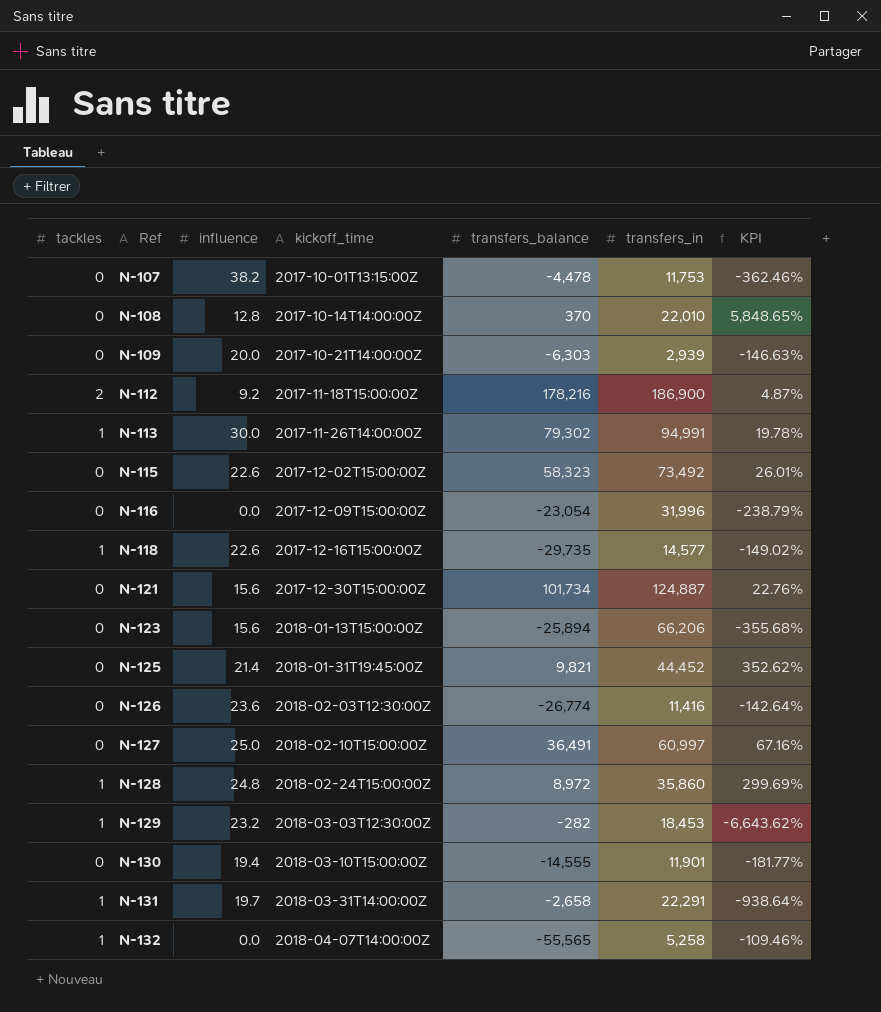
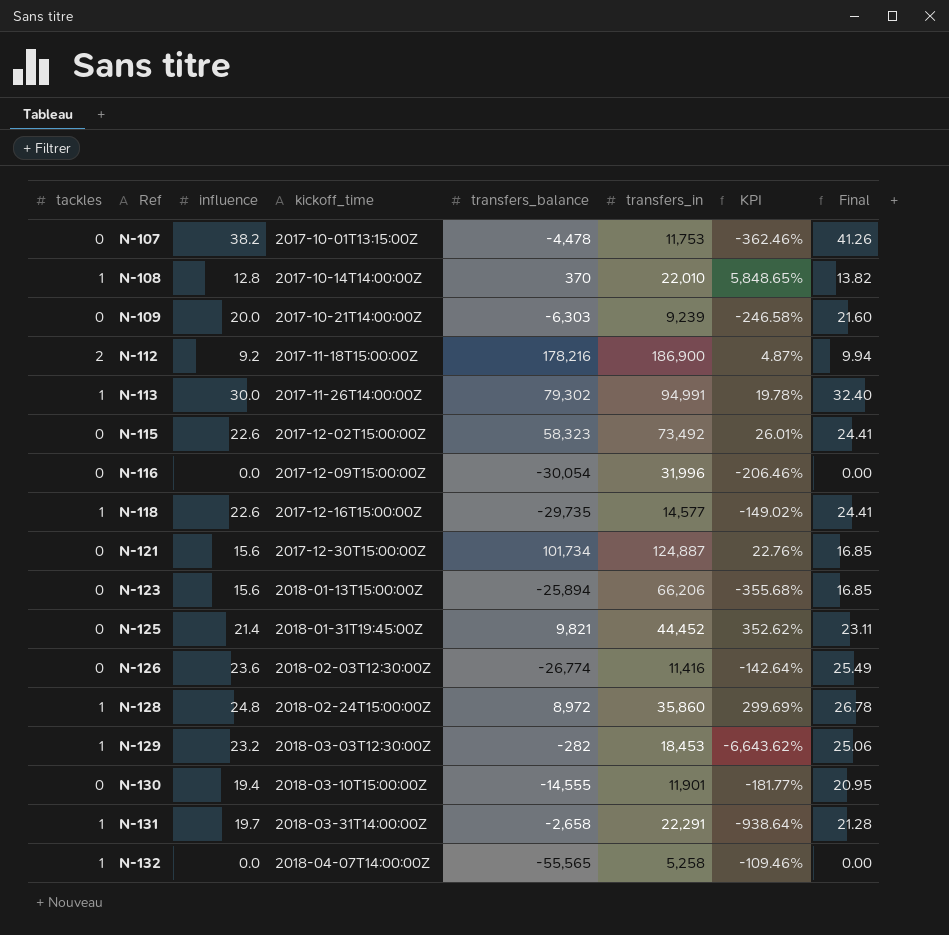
column Final | formula: none -> [influence] * 1.08
row N-127: 0 | 25.0 | 2018-02-10T15:00:00Z | 36,491 | 60,997 | 67.16% -> none
N-108 | tackles: 0 -> 1
N-109 | transfers_in: 2,939 -> 9,239
N-109 | KPI: -146.63% -> -246.58%
N-116 | transfers_balance: -23,054 -> -30,054
N-116 | KPI: -238.79% -> -206.46%

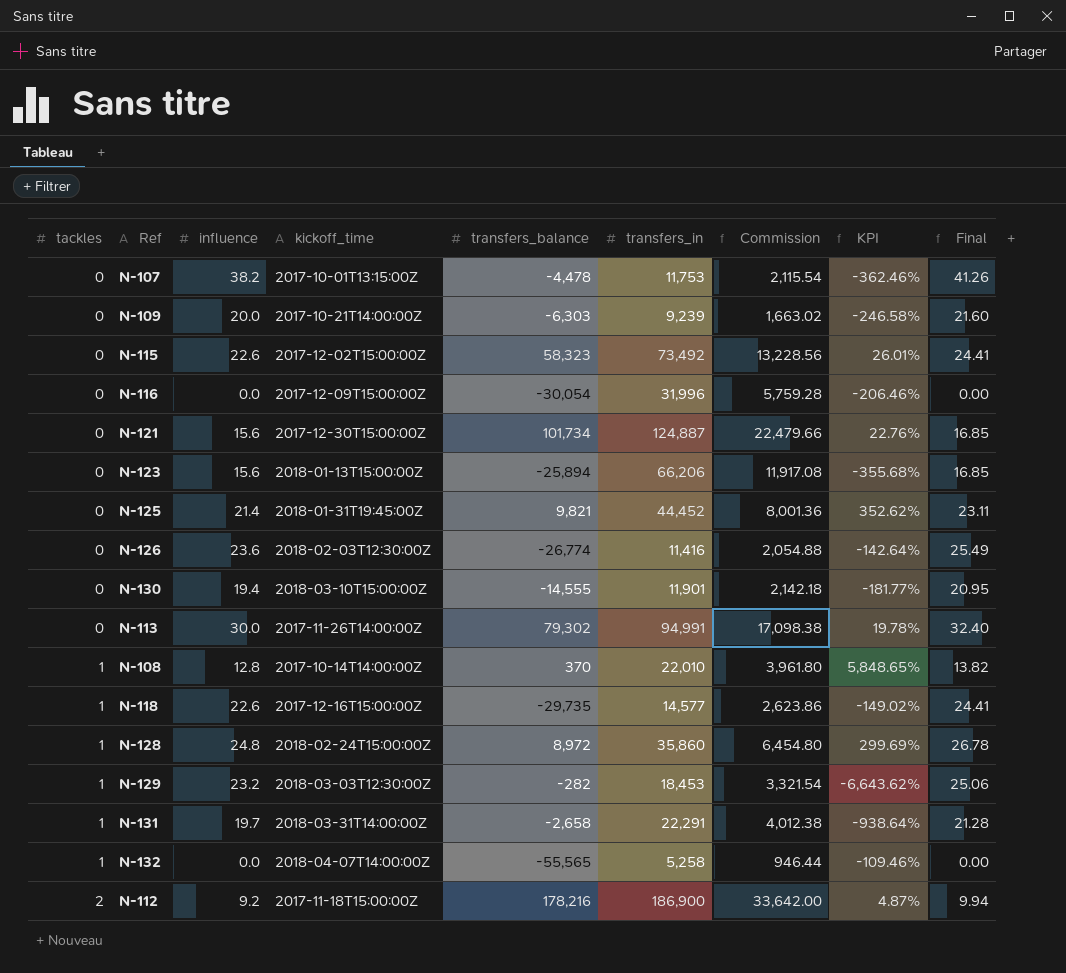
row order: Ref ascending -> tackles ascending
column Commission | formula: none -> [transfers_in] * 0.18
N-113 | tackles: 1 -> 0

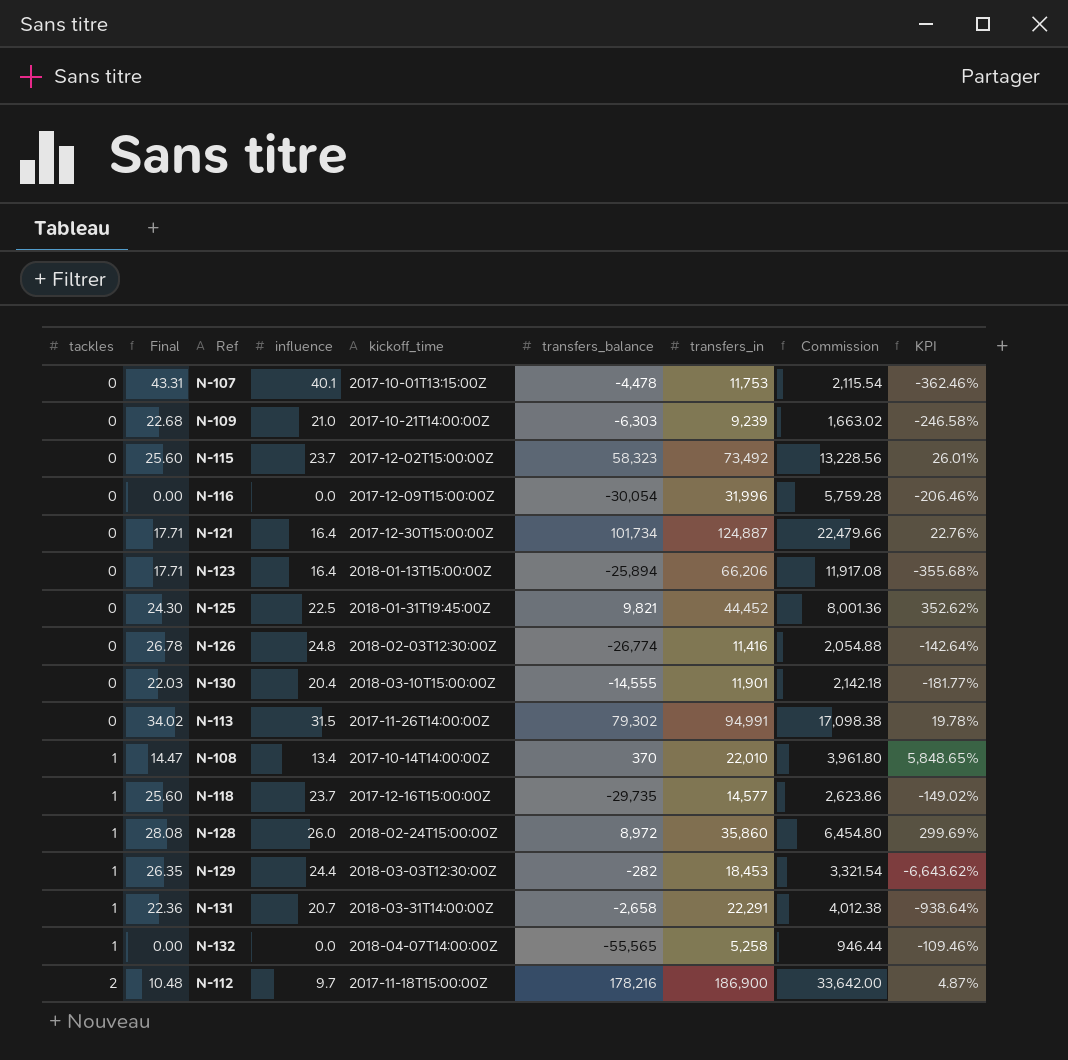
column Final | position: 9 -> 2
N-107 | Final: 41.26 -> 43.31
N-107 | influence: 38.2 -> 40.1
N-109 | Final: 21.60 -> 22.68
N-109 | influence: 20.0 -> 21.0
N-115 | Final: 24.41 -> 25.60
N-115 | influence: 22.6 -> 23.7
N-121 | Final: 16.85 -> 17.71
N-121 | influence: 15.6 -> 16.4
N-123 | Final: 16.85 -> 17.71
N-123 | influence: 15.6 -> 16.4
N-125 | Final: 23.11 -> 24.30
N-125 | influence: 21.4 -> 22.5
N-126 | Final: 25.49 -> 26.78
N-126 | influence: 23.6 -> 24.8
N-130 | Final: 20.95 -> 22.03
N-130 | influence: 19.4 -> 20.4
N-113 | Final: 32.40 -> 34.02
N-113 | influence: 30.0 -> 31.5
N-108 | Final: 13.82 -> 14.47
N-108 | influence: 12.8 -> 13.4
N-118 | Final: 24.41 -> 25.60
N-118 | influence: 22.6 -> 23.7
N-128 | Final: 26.78 -> 28.08
N-128 | influence: 24.8 -> 26.0
N-129 | Final: 25.06 -> 26.35
N-129 | influence: 23.2 -> 24.4
N-131 | Final: 21.28 -> 22.36
N-131 | influence: 19.7 -> 20.7
N-112 | Final: 9.94 -> 10.48
N-112 | influence: 9.2 -> 9.7

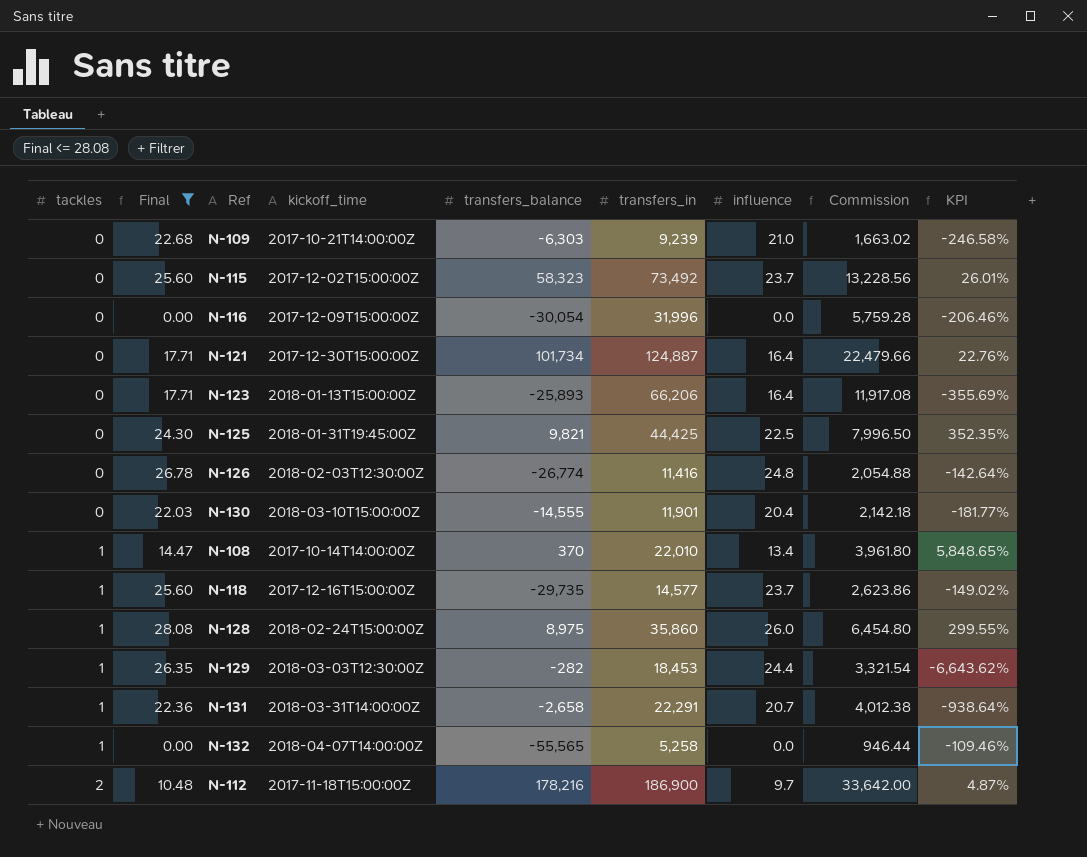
filter: none -> Final <= 28.08
column influence | position: 4 -> 7
N-123 | transfers_balance: -25,894 -> -25,893
N-123 | KPI: -355.68% -> -355.69%
N-125 | transfers_in: 44,452 -> 44,425
N-125 | Commission: 8,001.36 -> 7,996.50
N-125 | KPI: 352.62% -> 352.35%
N-128 | transfers_balance: 8,972 -> 8,975
N-128 | KPI: 299.69% -> 299.55%

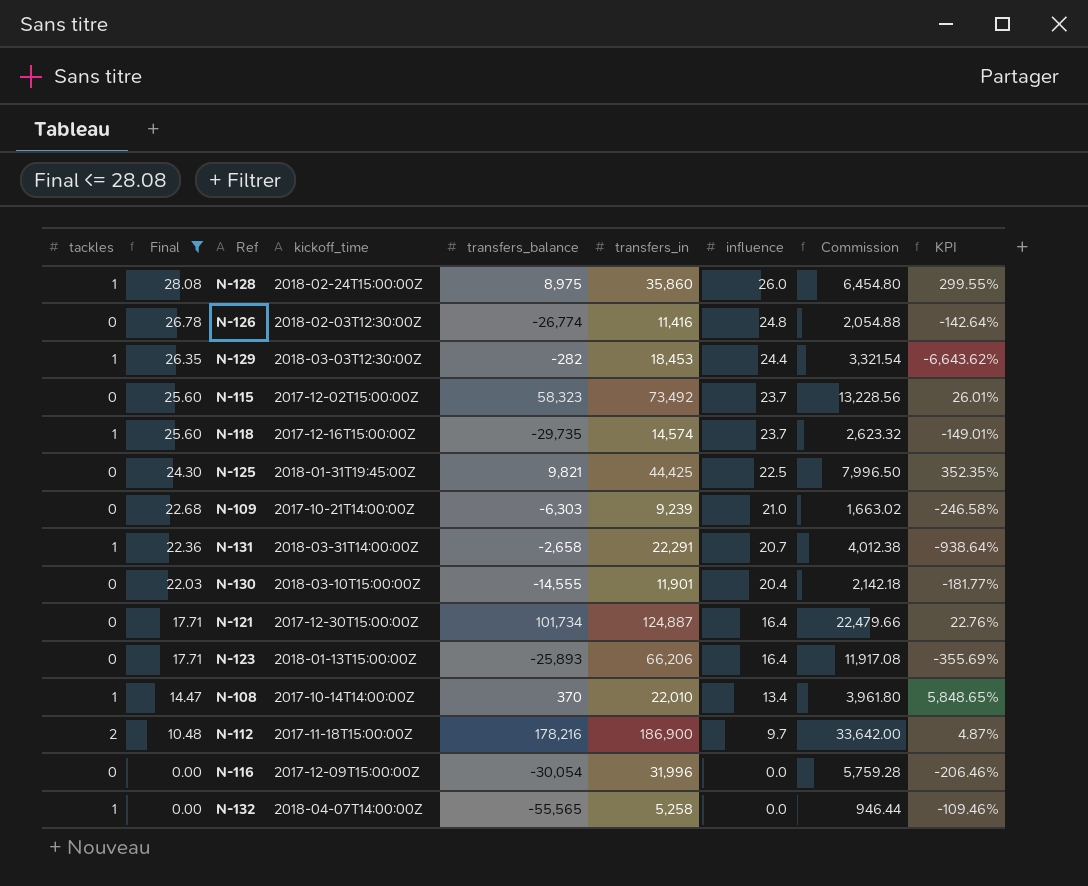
row order: tackles ascending -> Final descending
N-118 | transfers_in: 14,577 -> 14,574
N-118 | Commission: 2,623.86 -> 2,623.32
N-118 | KPI: -149.02% -> -149.01%

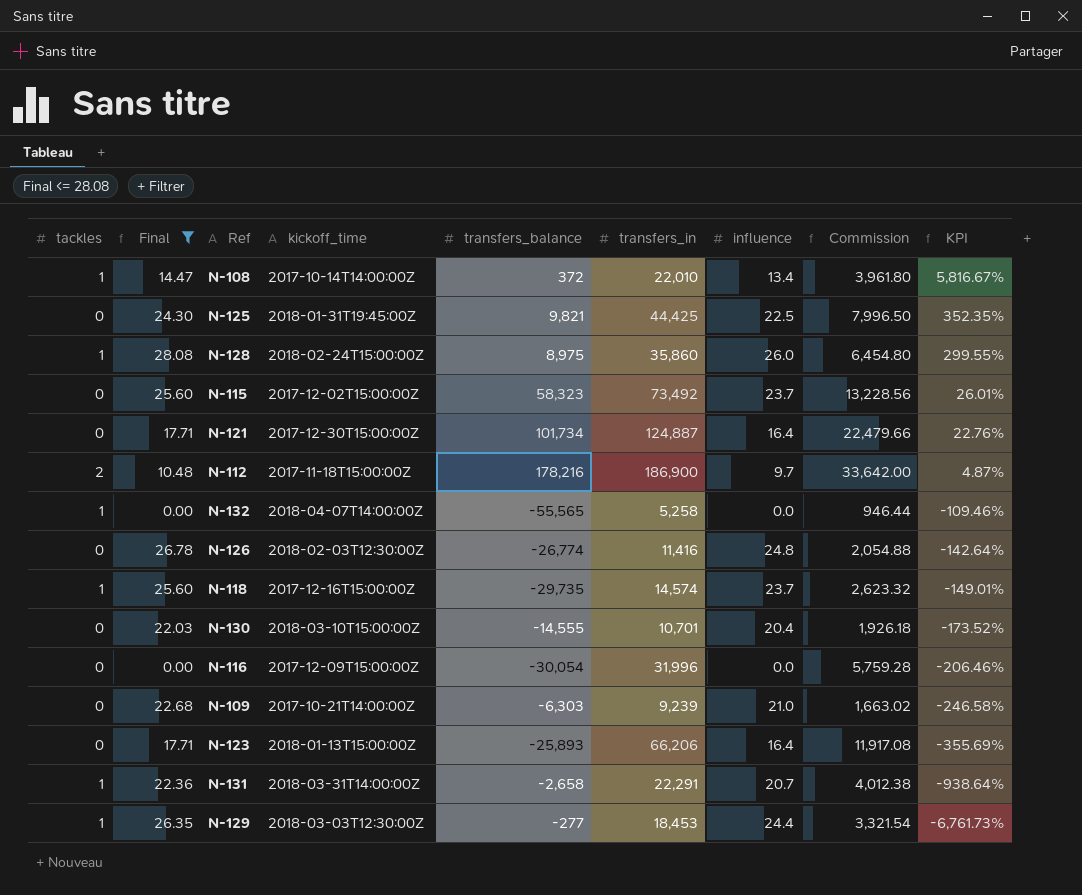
row order: Final descending -> KPI descending
N-108 | transfers_balance: 370 -> 372
N-108 | KPI: 5,848.65% -> 5,816.67%
N-130 | transfers_in: 11,901 -> 10,701
N-130 | Commission: 2,142.18 -> 1,926.18
N-130 | KPI: -181.77% -> -173.52%
N-129 | transfers_balance: -282 -> -277
N-129 | KPI: -6,643.62% -> -6,761.73%

